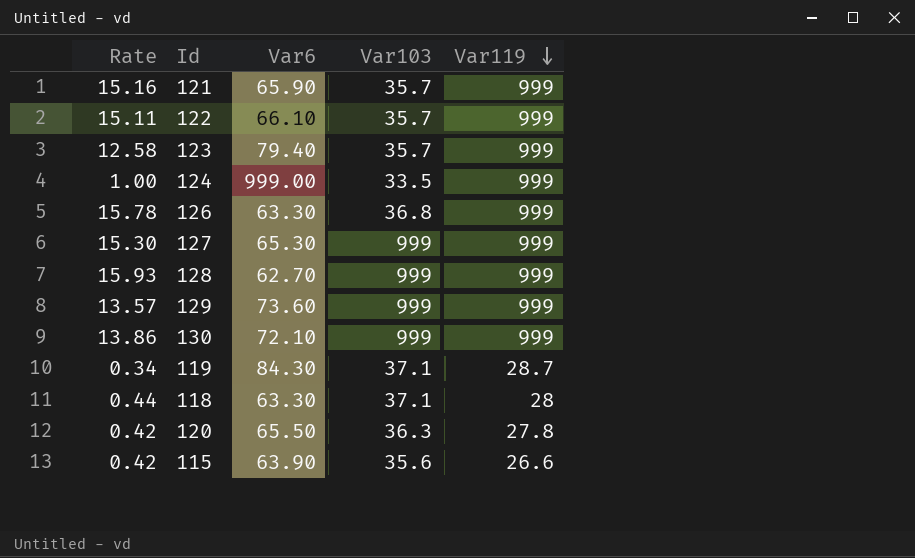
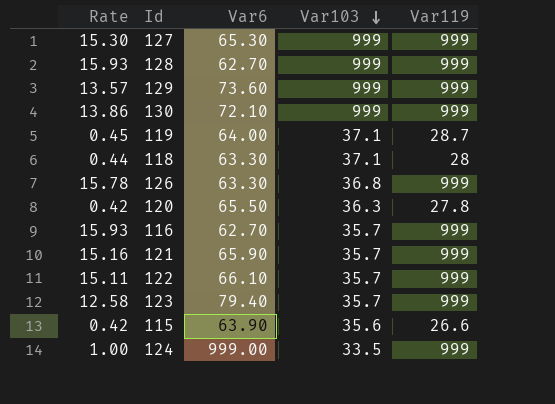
row order: Var119 descending -> Var103 descending
119 | Rate: 0.34 -> 0.45
119 | Var6: 84.30 -> 64.00
row 116: none -> 15.93 | 62.70 | 35.7 | 999

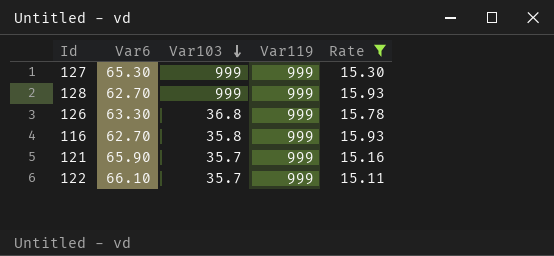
filter: none -> Rate >= 15.11
column Rate | position: 1 -> 5
116 | Var103: 35.7 -> 35.8

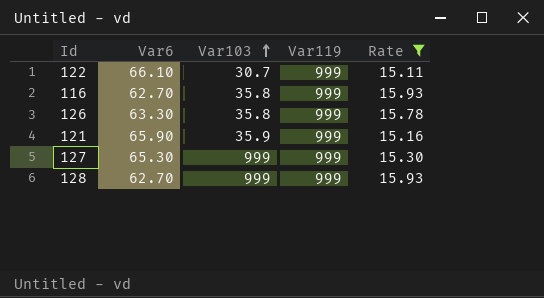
row order: Var103 descending -> Var103 ascending
122 | Var103: 35.7 -> 30.7
126 | Var103: 36.8 -> 35.8
121 | Var103: 35.7 -> 35.9

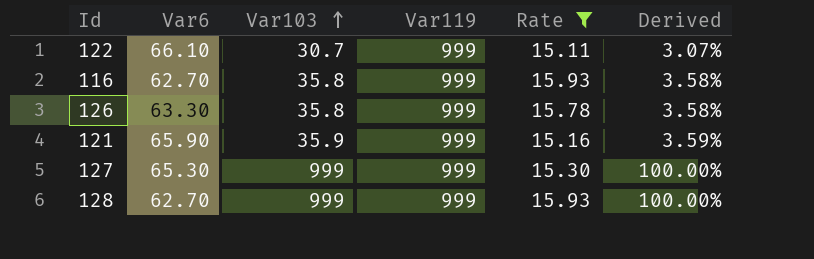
column Derived | formula: none -> [Var103] / [Var119]

